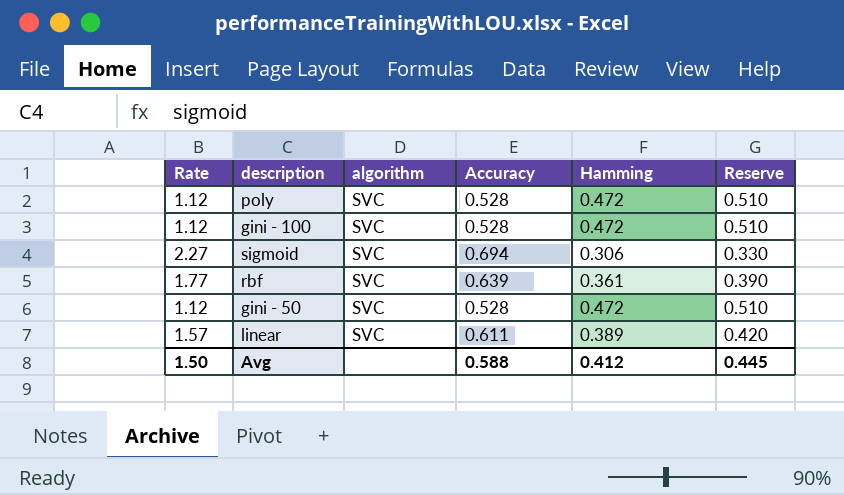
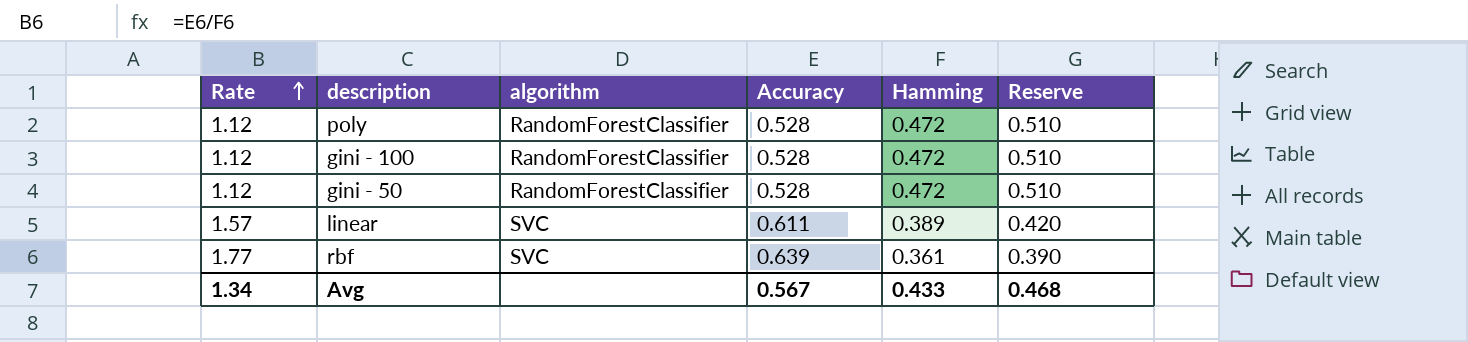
row order: none -> Rate ascending
row sigmoid: 2.27 | SVC | 0.694 | 0.306 | 0.330 -> none
poly | algorithm: SVC -> RandomForestClassifier
gini - 100 | algorithm: SVC -> RandomForestClassifier
gini - 50 | algorithm: SVC -> RandomForestClassifier
Avg | Rate: 1.50 -> 1.34
Avg | Accuracy: 0.588 -> 0.567
Avg | Hamming: 0.412 -> 0.433
Avg | Reserve: 0.445 -> 0.468

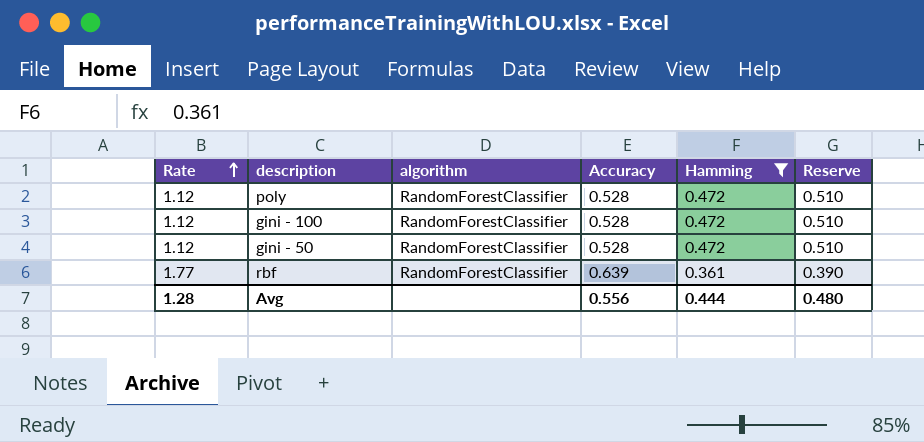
filter: none -> Hamming != 0.389
rbf | algorithm: SVC -> RandomForestClassifier
Avg | Rate: 1.34 -> 1.28
Avg | Accuracy: 0.567 -> 0.556
Avg | Hamming: 0.433 -> 0.444
Avg | Reserve: 0.468 -> 0.480

